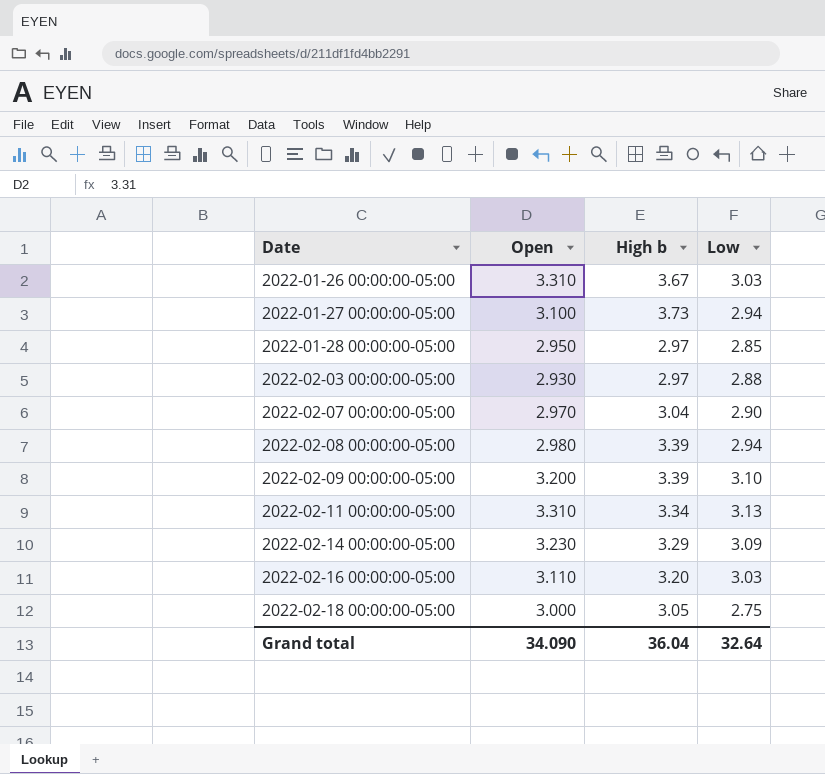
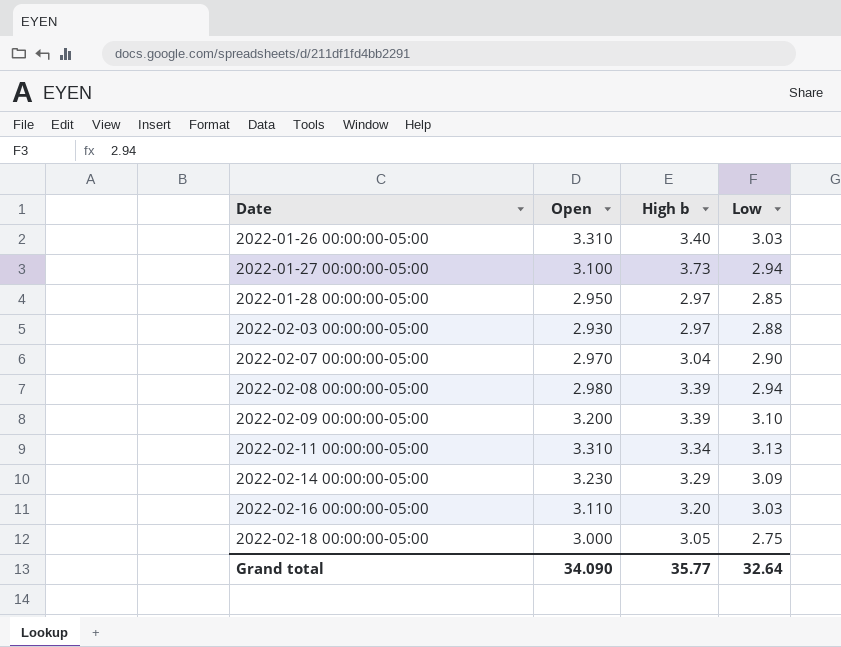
2022-01-26 00:00:00-05:00 | High b: 3.67 -> 3.40
Grand total | High b: 36.04 -> 35.77

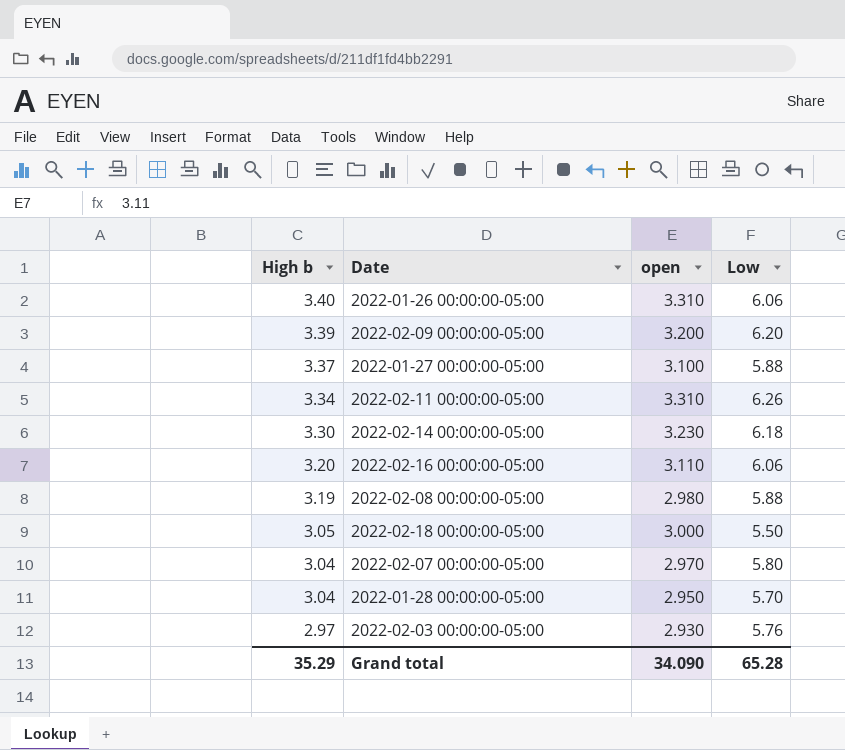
row order: Date ascending -> High b descending
column High b | position: 3 -> 1
column name: Open -> open
2022-01-26 00:00:00-05:00 | Low: 3.03 -> 6.06
2022-02-09 00:00:00-05:00 | Low: 3.10 -> 6.20
2022-01-27 00:00:00-05:00 | High b: 3.73 -> 3.37
2022-01-27 00:00:00-05:00 | Low: 2.94 -> 5.88
2022-02-11 00:00:00-05:00 | Low: 3.13 -> 6.26
2022-02-14 00:00:00-05:00 | High b: 3.29 -> 3.30
2022-02-14 00:00:00-05:00 | Low: 3.09 -> 6.18
2022-02-16 00:00:00-05:00 | Low: 3.03 -> 6.06
2022-02-08 00:00:00-05:00 | High b: 3.39 -> 3.19
2022-02-08 00:00:00-05:00 | Low: 2.94 -> 5.88
2022-02-18 00:00:00-05:00 | Low: 2.75 -> 5.50
2022-02-07 00:00:00-05:00 | Low: 2.90 -> 5.80
2022-01-28 00:00:00-05:00 | High b: 2.97 -> 3.04
2022-01-28 00:00:00-05:00 | Low: 2.85 -> 5.70
2022-02-03 00:00:00-05:00 | Low: 2.88 -> 5.76
Grand total | High b: 35.77 -> 35.29
Grand total | Low: 32.64 -> 65.28

